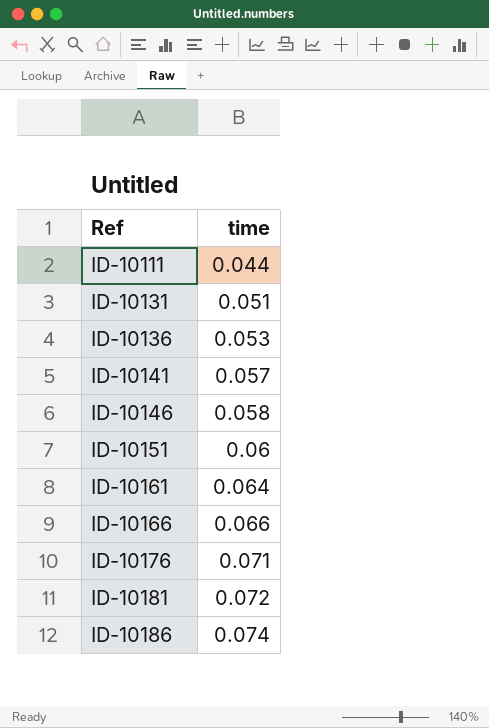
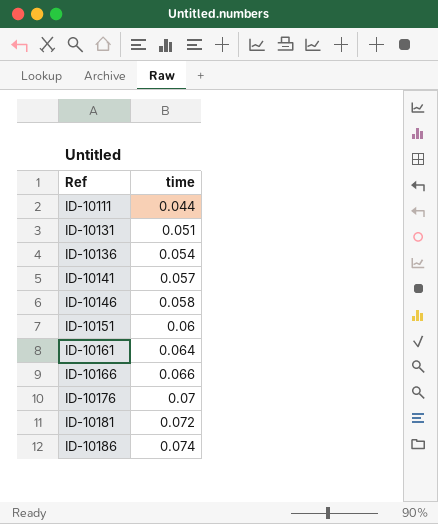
ID-10136 | time: 0.053 -> 0.054
ID-10176 | time: 0.071 -> 0.07

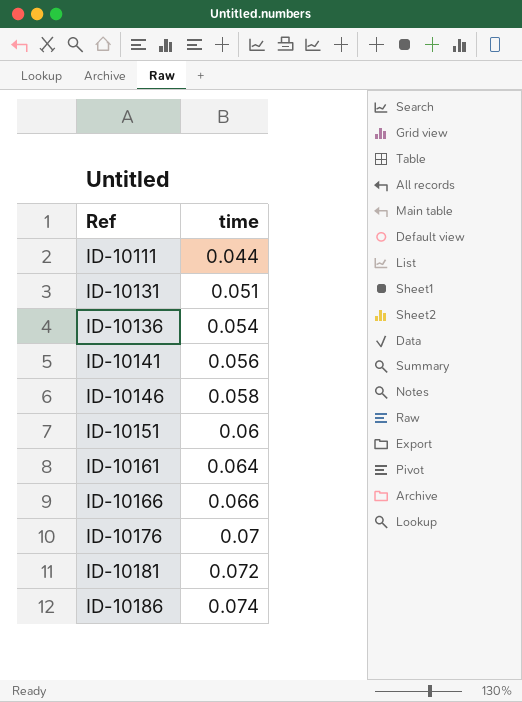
ID-10141 | time: 0.057 -> 0.056

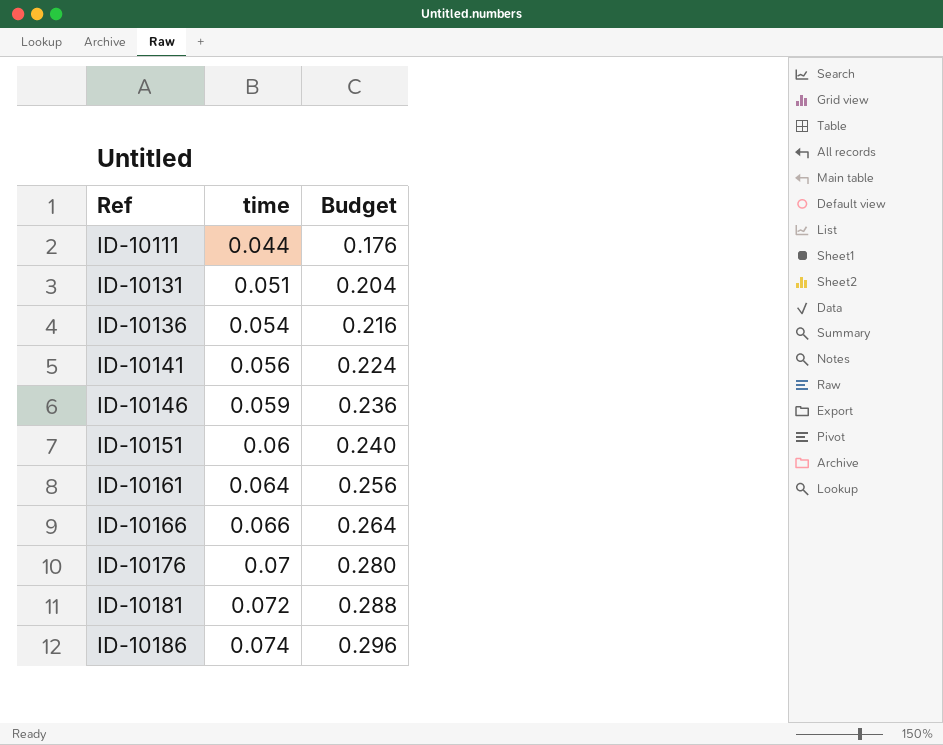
column Budget | formula: none -> [time] * 4
ID-10146 | time: 0.058 -> 0.059

